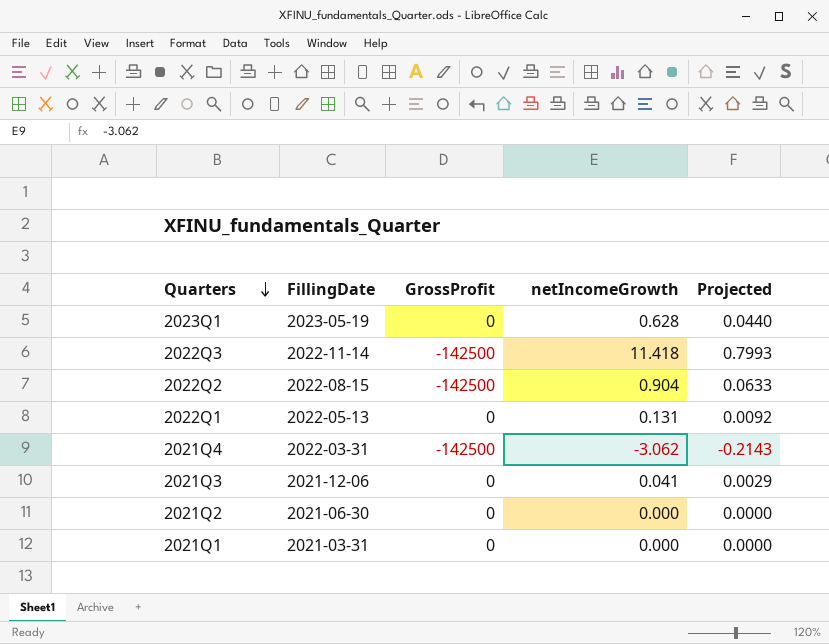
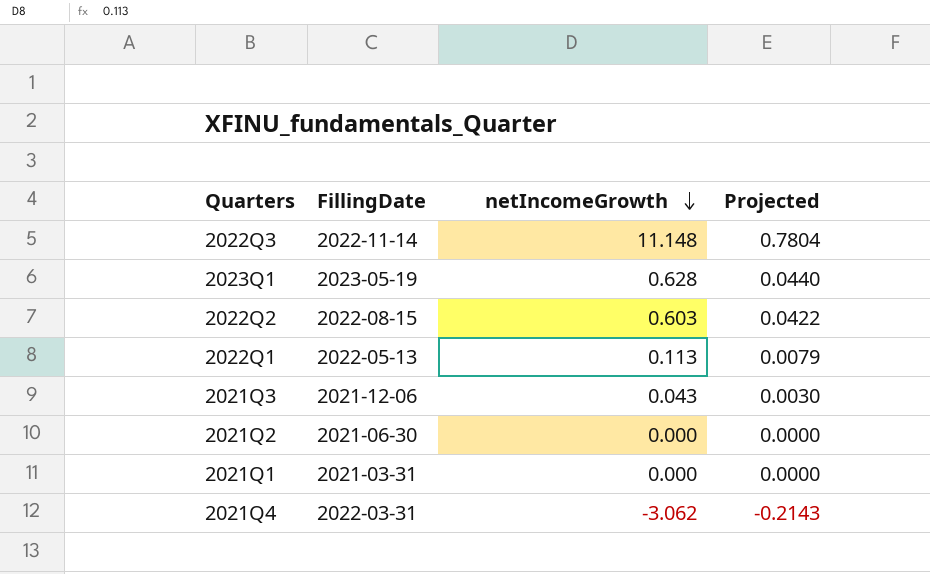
row order: Quarters descending -> netIncomeGrowth descending
column GrossProfit | position: 3 -> none
2022Q3 | netIncomeGrowth: 11.418 -> 11.148
2022Q3 | Projected: 0.7993 -> 0.7804
2022Q2 | netIncomeGrowth: 0.904 -> 0.603
2022Q2 | Projected: 0.0633 -> 0.0422
2022Q1 | netIncomeGrowth: 0.131 -> 0.113
2022Q1 | Projected: 0.0092 -> 0.0079
2021Q3 | netIncomeGrowth: 0.041 -> 0.043
2021Q3 | Projected: 0.0029 -> 0.0030

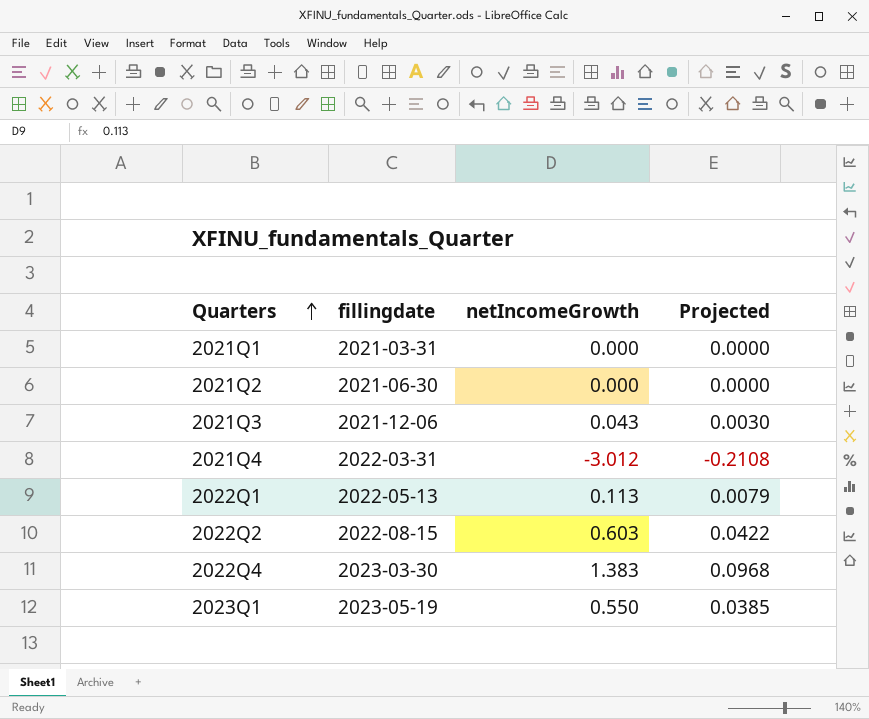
row order: netIncomeGrowth descending -> Quarters ascending
column name: FillingDate -> fillingdate
row 2022Q3: 2022-11-14 | 11.148 | 0.7804 -> none
2021Q4 | netIncomeGrowth: -3.062 -> -3.012
2021Q4 | Projected: -0.2143 -> -0.2108
row 2022Q4: none -> 2023-03-30 | 1.383 | 0.0968
2023Q1 | netIncomeGrowth: 0.628 -> 0.550
2023Q1 | Projected: 0.0440 -> 0.0385

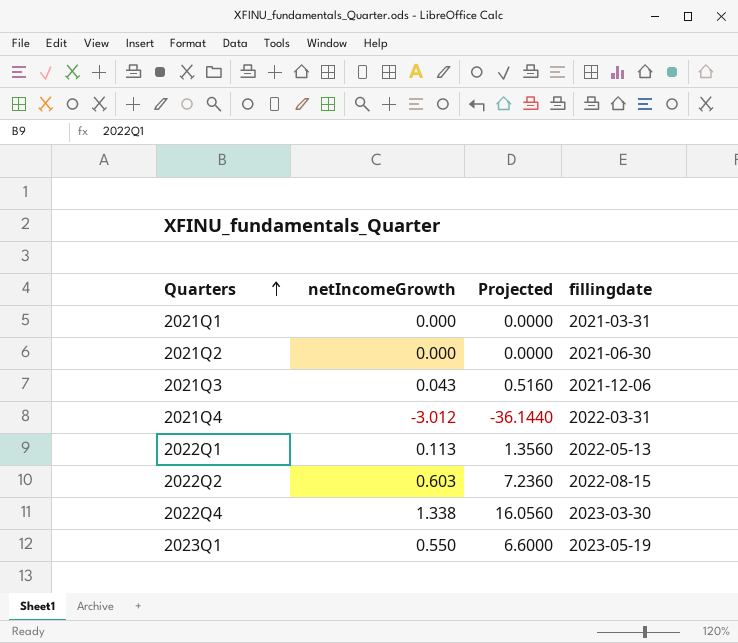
column Projected | formula: [netIncomeGrowth] * 0.07 -> [netIncomeGrowth] * 12
column fillingdate | position: 2 -> 4
2022Q4 | netIncomeGrowth: 1.383 -> 1.338

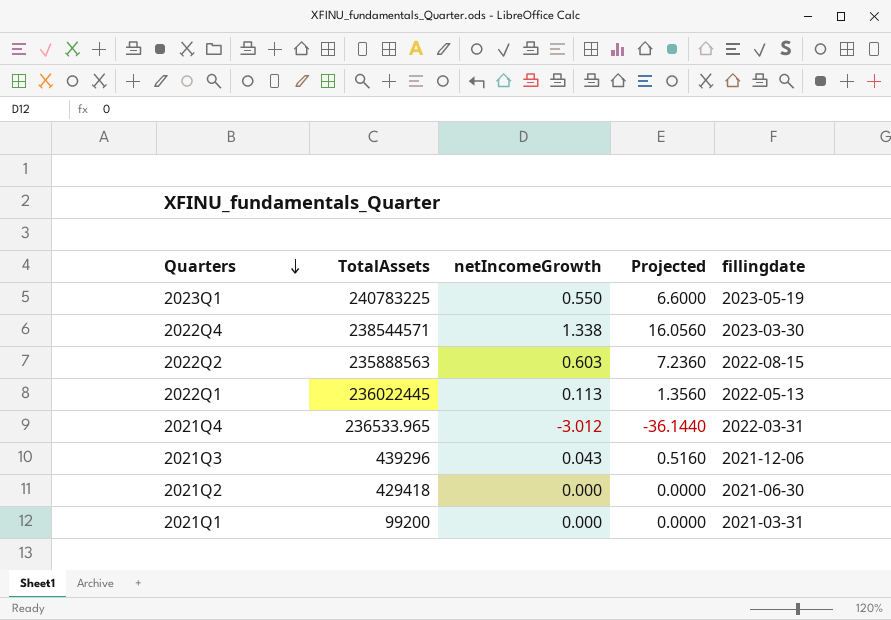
row order: Quarters ascending -> Quarters descending
column TotalAssets | position: none -> 2

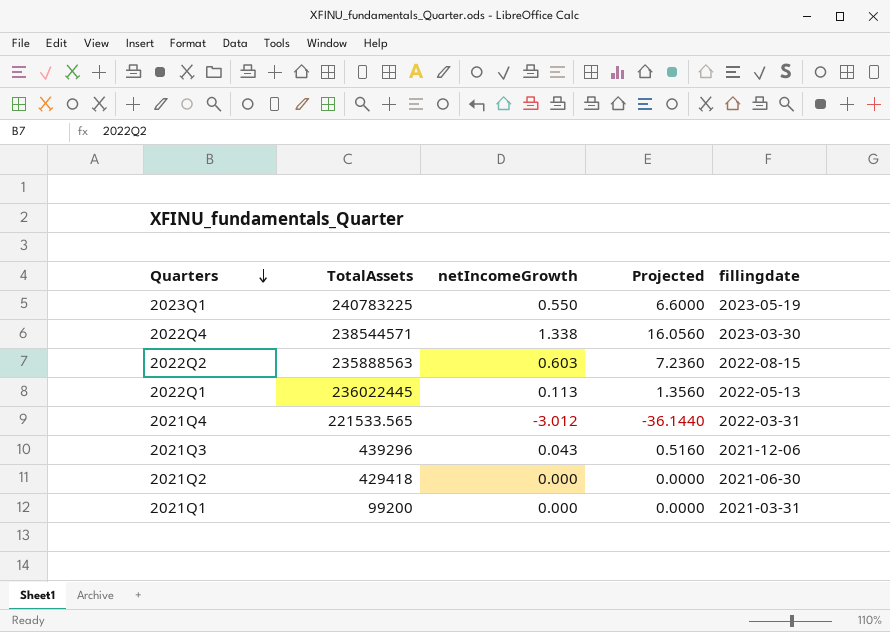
2021Q4 | TotalAssets: 236533.965 -> 221533.565

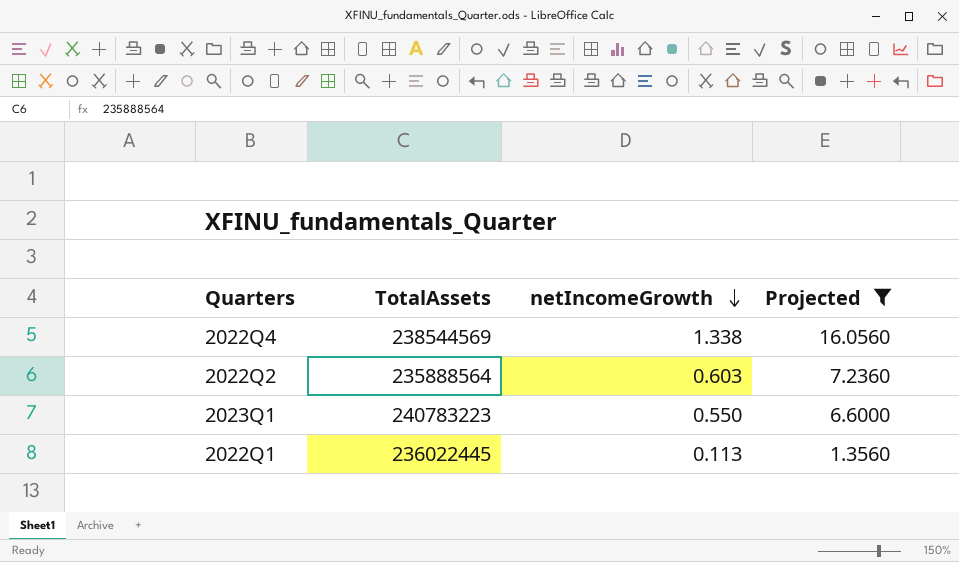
filter: none -> Projected >= 1.3560
row order: Quarters descending -> netIncomeGrowth descending
column fillingdate | position: 5 -> none
2022Q4 | TotalAssets: 238544571 -> 238544569
2022Q2 | TotalAssets: 235888563 -> 235888564
2023Q1 | TotalAssets: 240783225 -> 240783223

